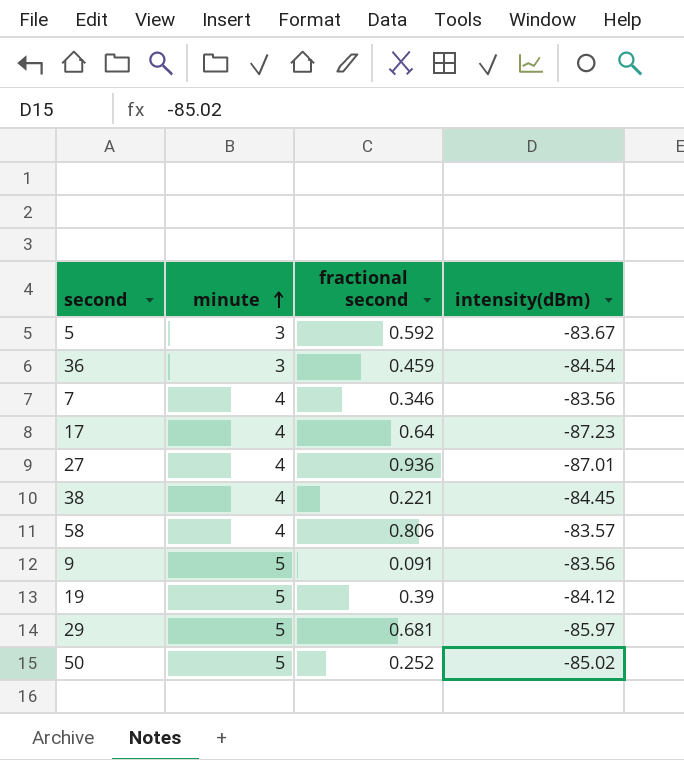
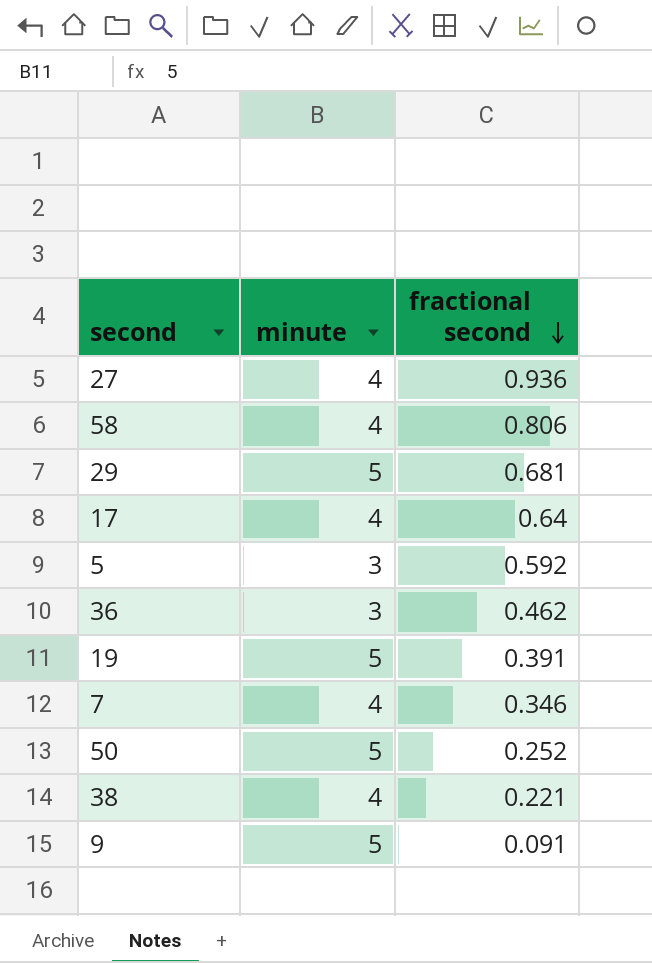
row order: minute ascending -> fractional second descending
column intensity(dBm) | position: 4 -> none
36 | fractional second: 0.459 -> 0.462
19 | fractional second: 0.39 -> 0.391

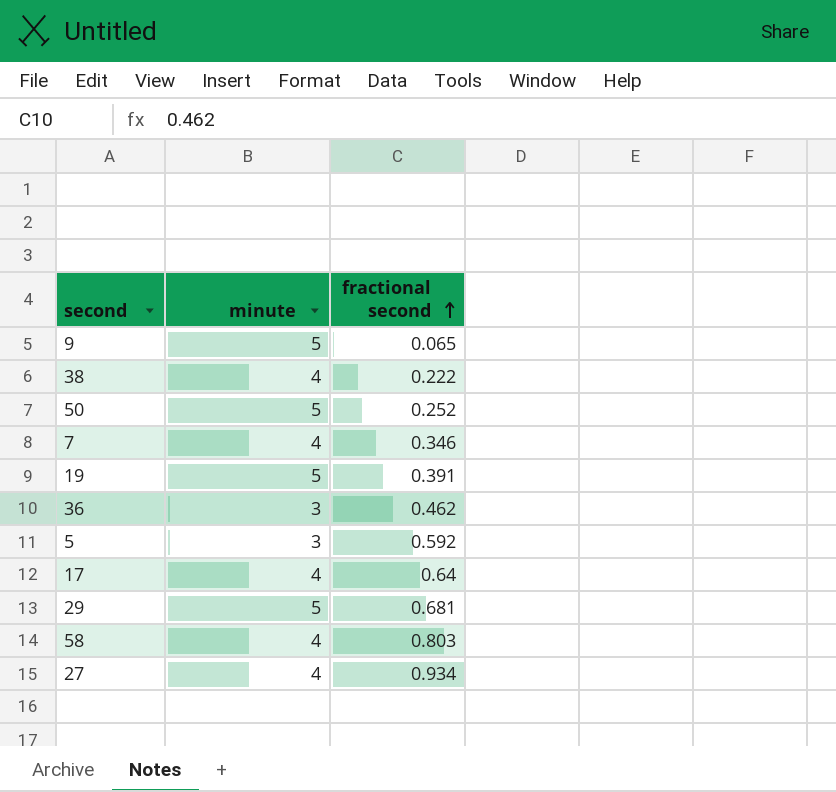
row order: fractional second descending -> fractional second ascending
9 | fractional second: 0.091 -> 0.065
38 | fractional second: 0.221 -> 0.222
58 | fractional second: 0.806 -> 0.803
27 | fractional second: 0.936 -> 0.934

